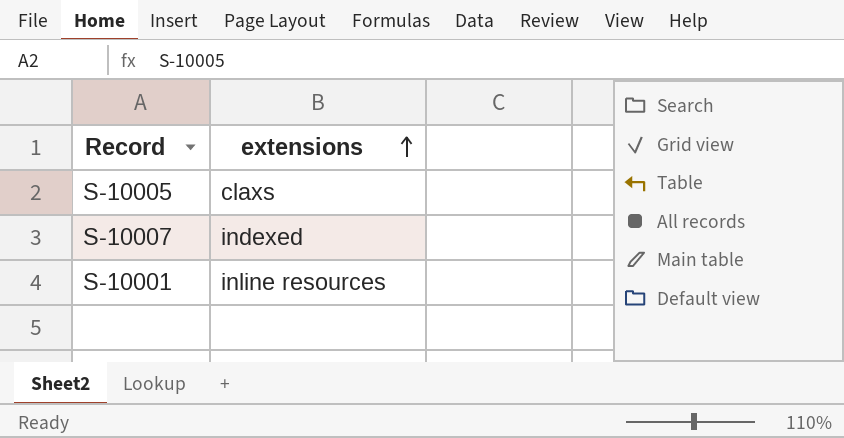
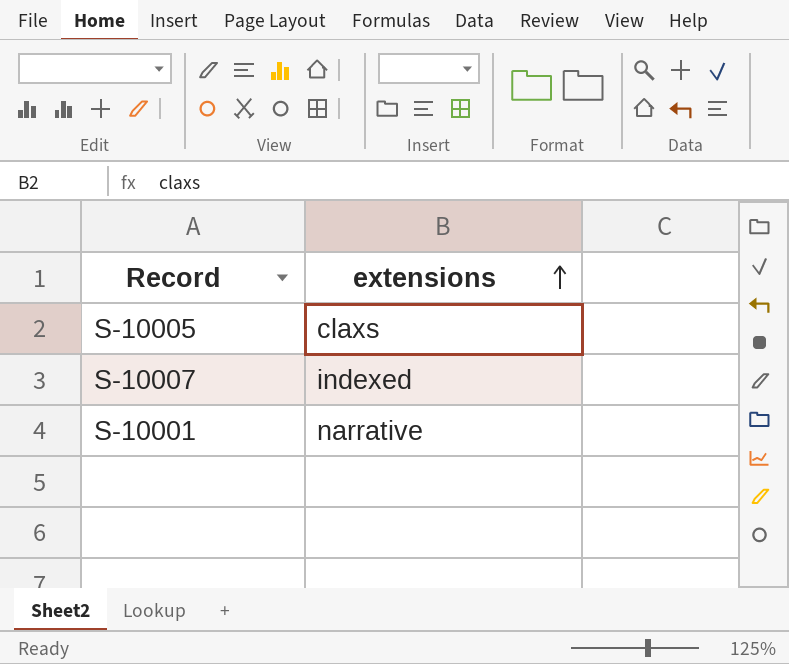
S-10001 | extensions: inline resources -> narrative

